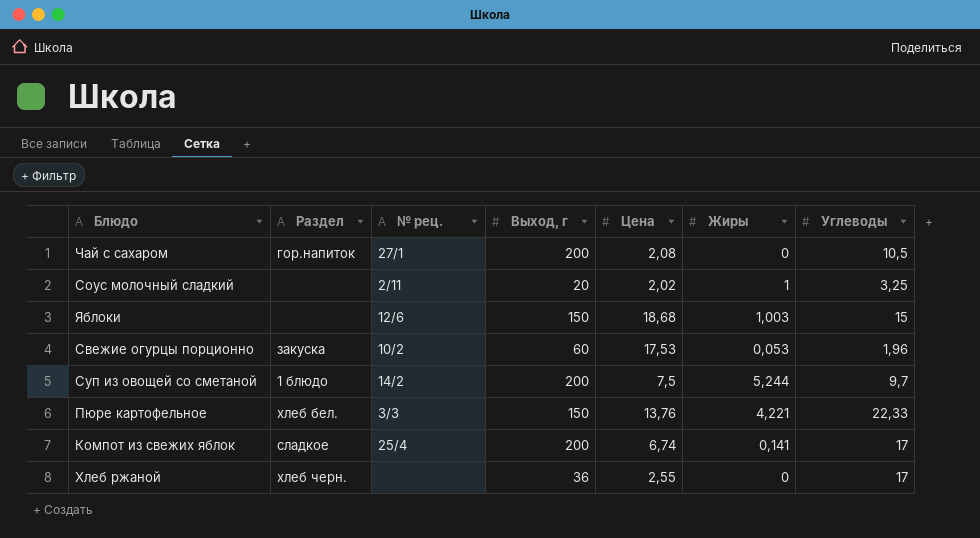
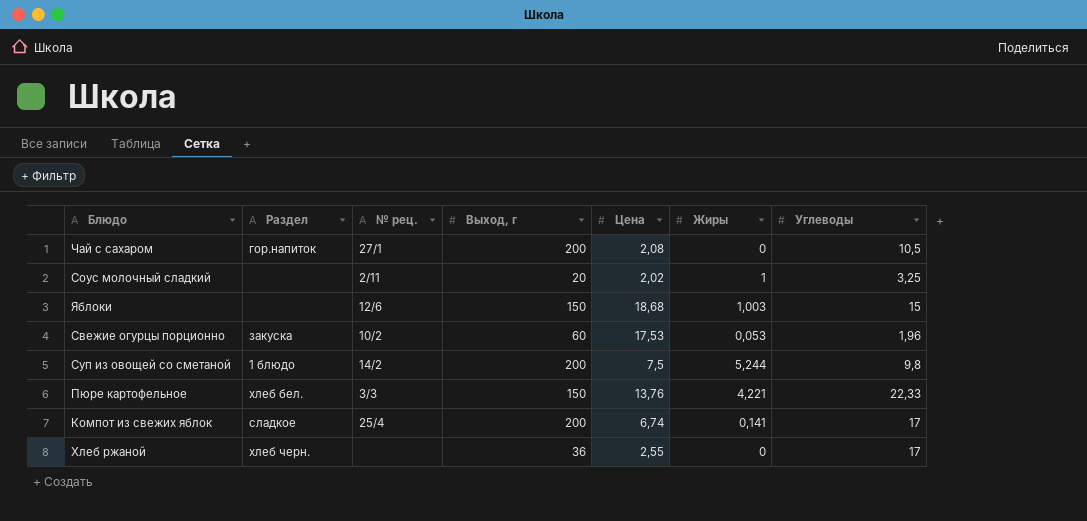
Суп из овощей со сметаной | Углеводы: 9,7 -> 9,8

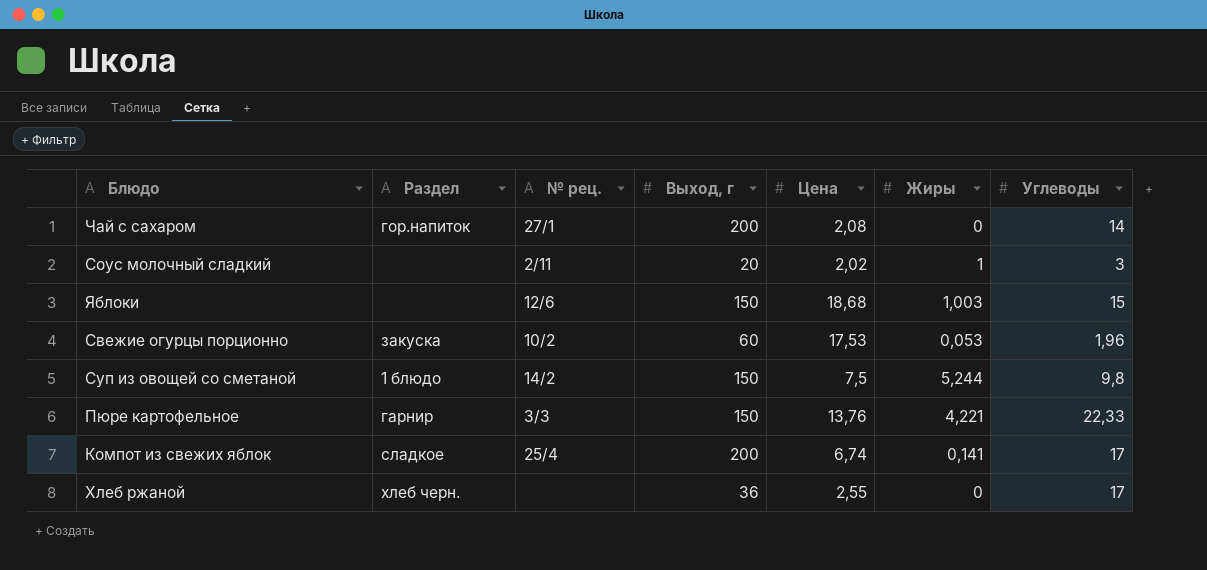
Чай с сахаром | Углеводы: 10,5 -> 14
Соус молочный сладкий | Углеводы: 3,25 -> 3
Суп из овощей со сметаной | Выход, г: 200 -> 150
Пюре картофельное | Раздел: хлеб бел. -> гарнир

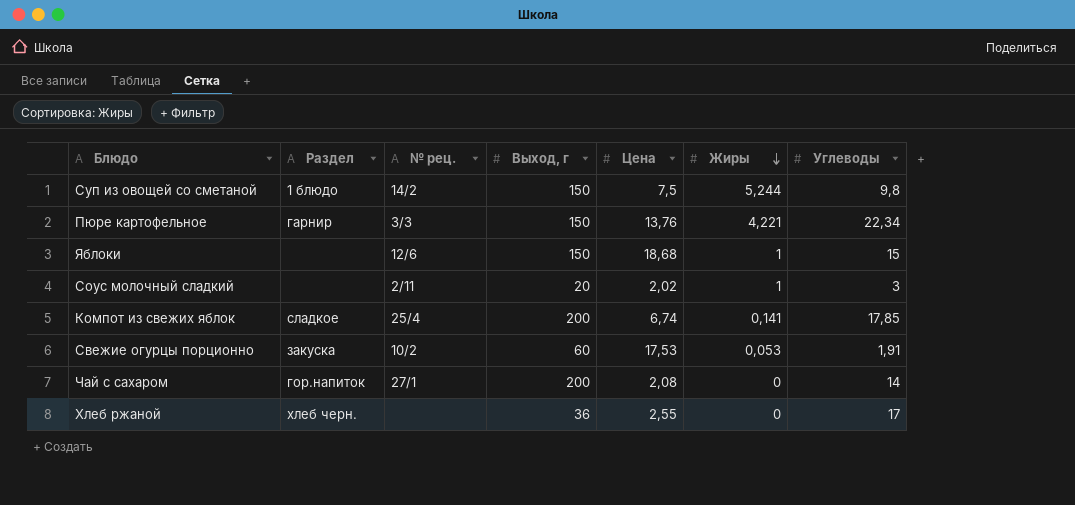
row order: none -> Жиры descending
Пюре картофельное | Углеводы: 22,33 -> 22,34
Яблоки | Жиры: 1,003 -> 1
Компот из свежих яблок | Углеводы: 17 -> 17,85
Свежие огурцы порционно | Углеводы: 1,96 -> 1,91

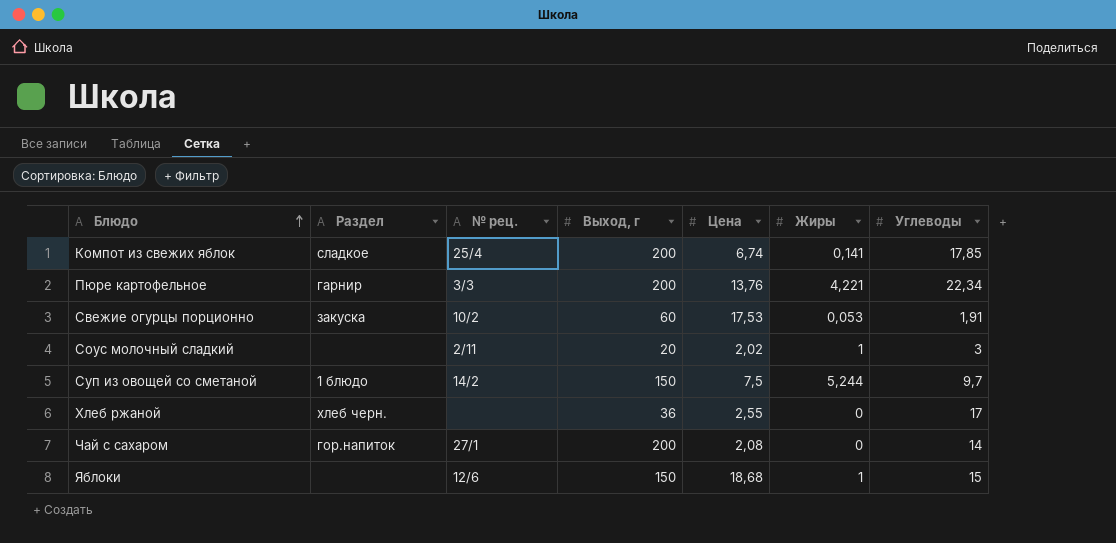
row order: Жиры descending -> Блюдо ascending
Пюре картофельное | Выход, г: 150 -> 200
Суп из овощей со сметаной | Углеводы: 9,8 -> 9,7

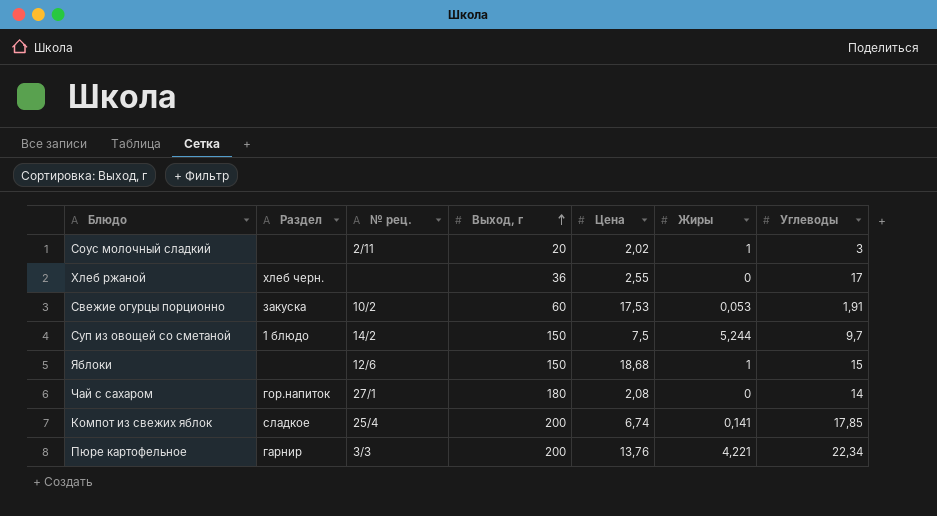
row order: Блюдо ascending -> Выход, г ascending
Чай с сахаром | Выход, г: 200 -> 180

